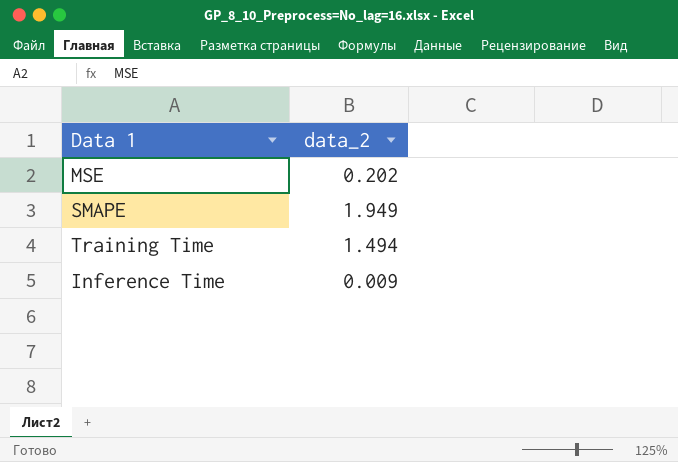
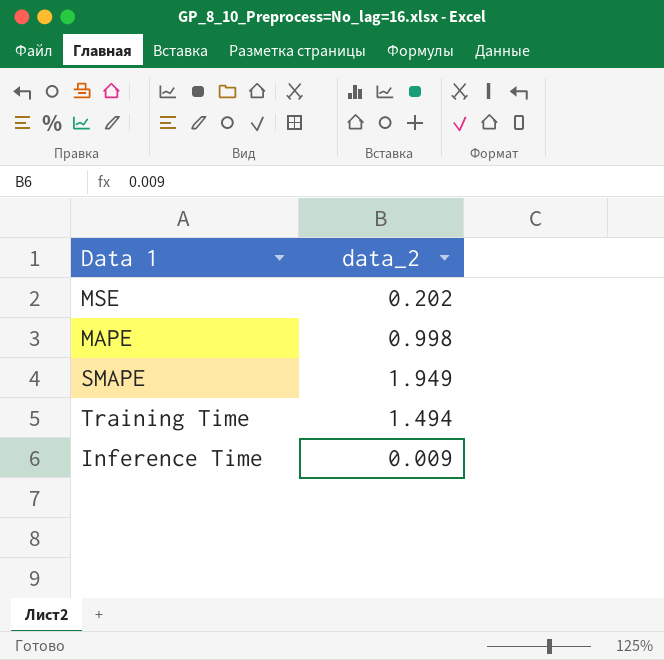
row MAPE: none -> 0.998

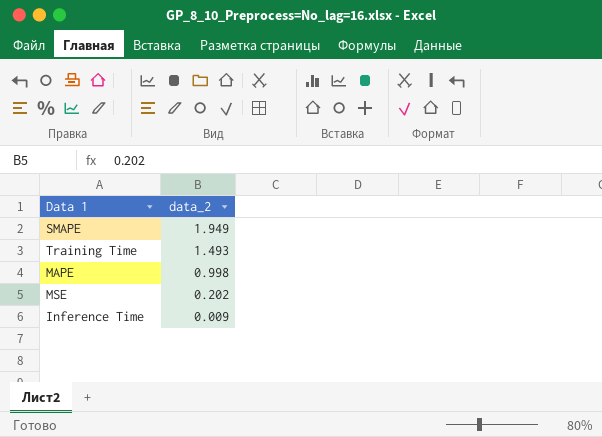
row order: none -> data_2 descending
Training Time | data_2: 1.494 -> 1.493

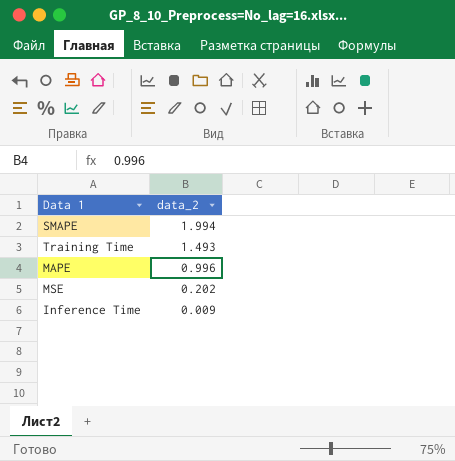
SMAPE | data_2: 1.949 -> 1.994
MAPE | data_2: 0.998 -> 0.996

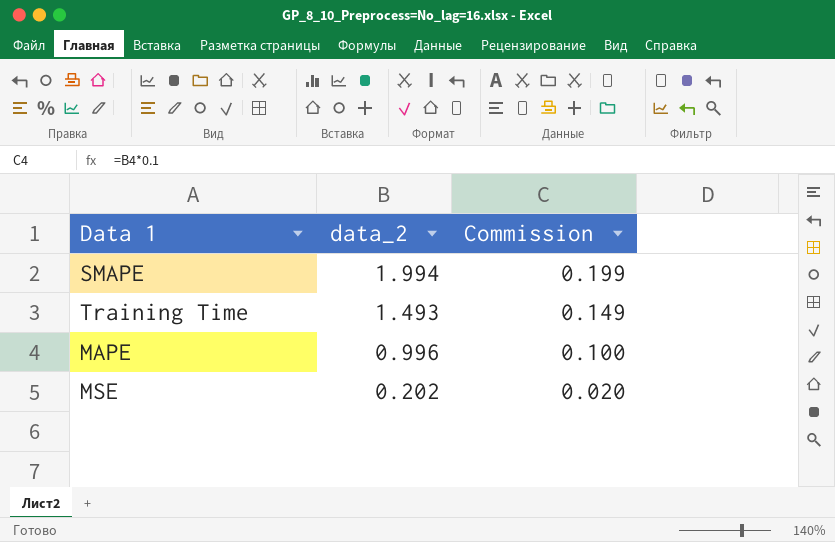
column Commission | formula: none -> [data_2] * 0.1
row Inference Time: 0.009 -> none

